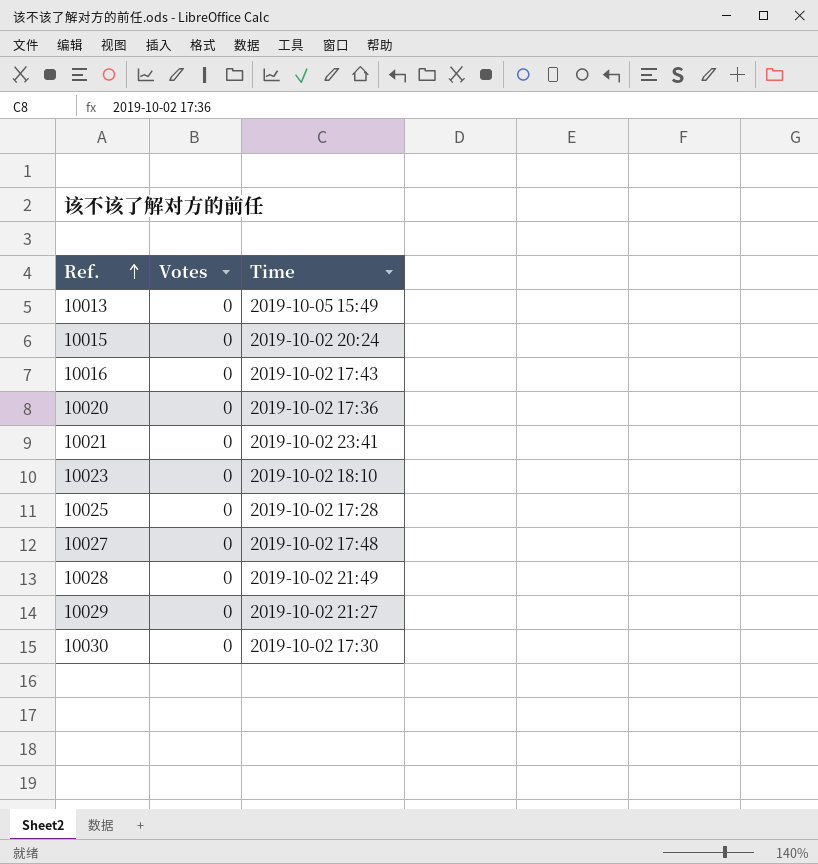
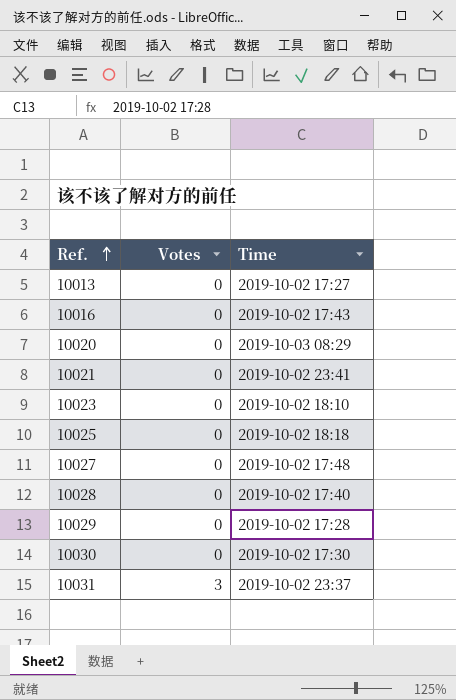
row 10015: 0 | 2019-10-02 20:24 -> none
10013 | Time: 2019-10-05 15:49 -> 2019-10-02 17:27
10020 | Time: 2019-10-02 17:36 -> 2019-10-03 08:29
10025 | Time: 2019-10-02 17:28 -> 2019-10-02 18:18
10028 | Time: 2019-10-02 21:49 -> 2019-10-02 17:40
10029 | Time: 2019-10-02 21:27 -> 2019-10-02 17:28
row 10031: none -> 3 | 2019-10-02 23:37

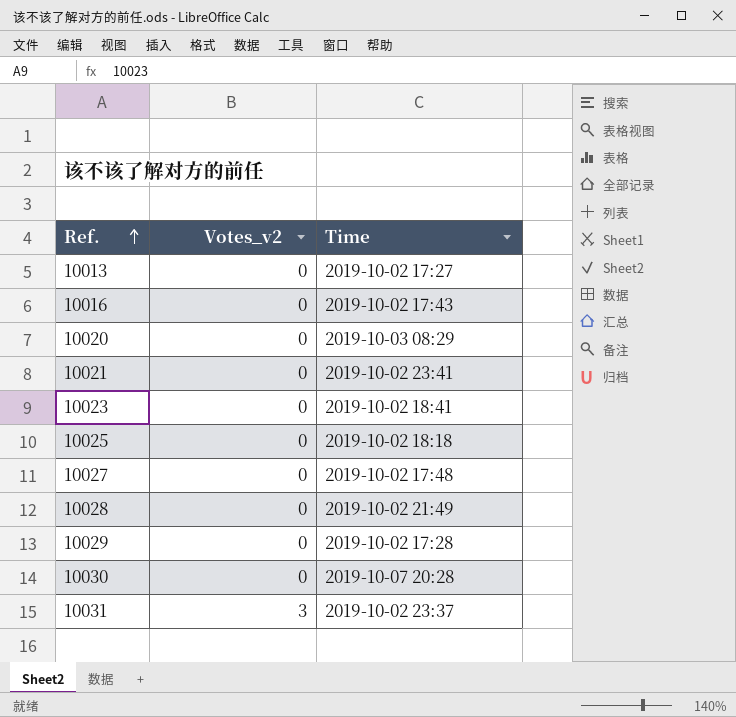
column name: Votes -> Votes_v2
10023 | Time: 2019-10-02 18:10 -> 2019-10-02 18:41
10028 | Time: 2019-10-02 17:40 -> 2019-10-02 21:49
10030 | Time: 2019-10-02 17:30 -> 2019-10-07 20:28

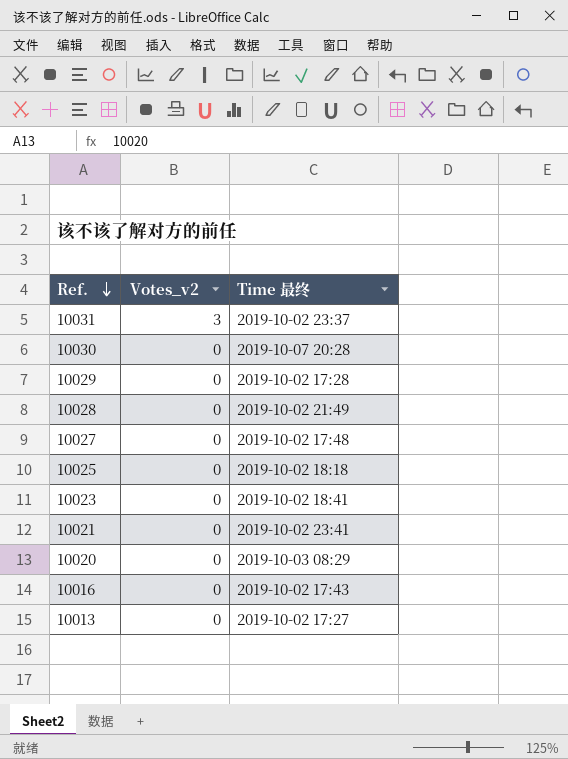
row order: Ref. ascending -> Ref. descending
column name: Time -> Time 最终

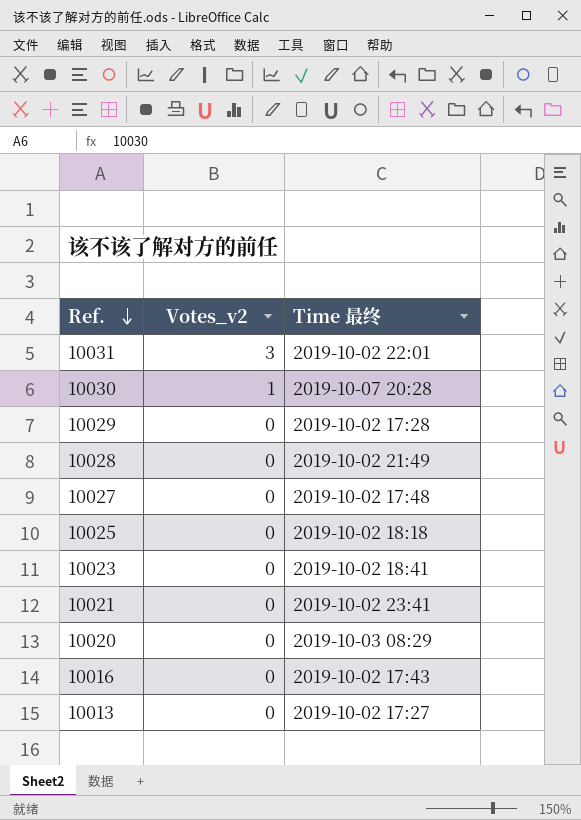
10031 | Time 最终: 2019-10-02 23:37 -> 2019-10-02 22:01
10030 | Votes_v2: 0 -> 1

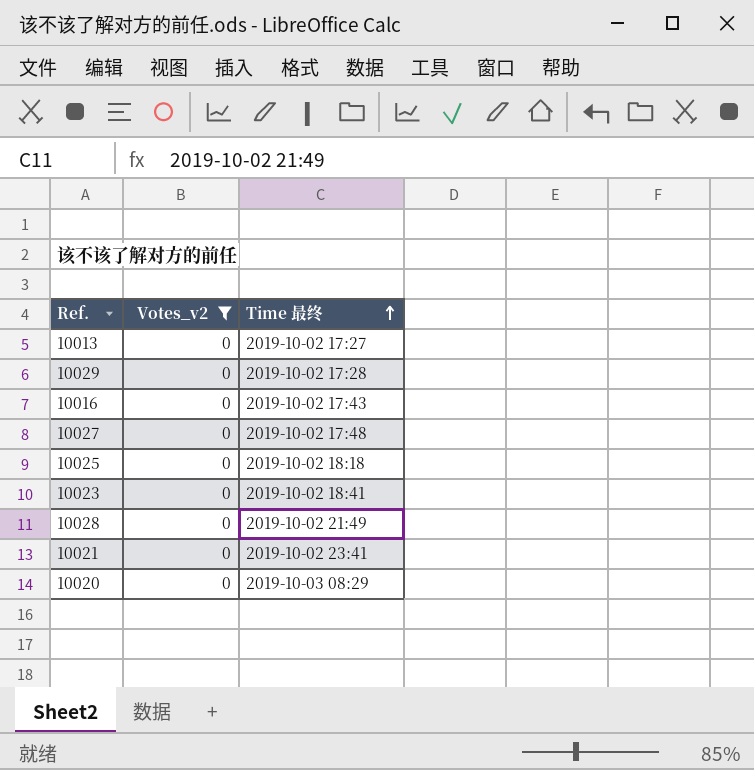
filter: none -> Votes_v2 = 0
row order: Ref. descending -> Time 最终 ascending

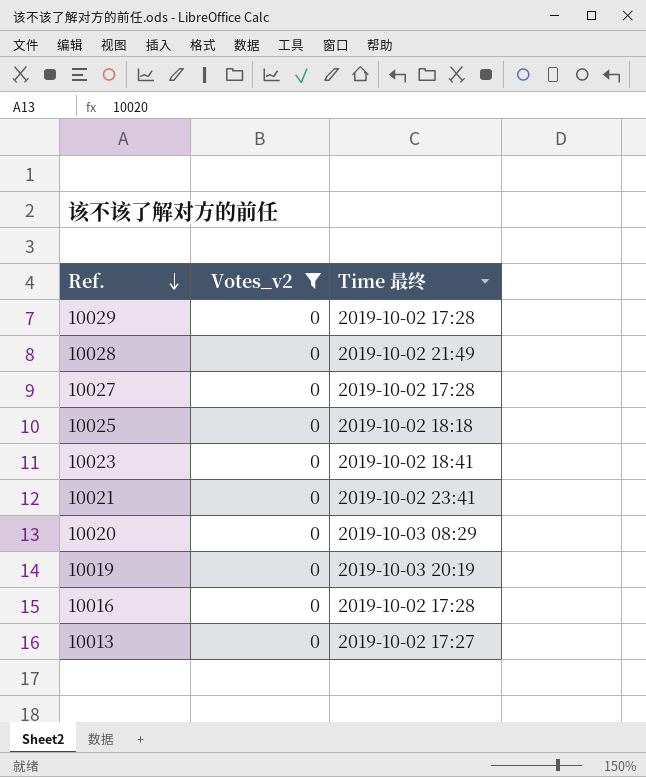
row order: Time 最终 ascending -> Ref. descending
10027 | Time 最终: 2019-10-02 17:48 -> 2019-10-02 17:28
row 10019: none -> 0 | 2019-10-03 20:19
10016 | Time 最终: 2019-10-02 17:43 -> 2019-10-02 17:28

